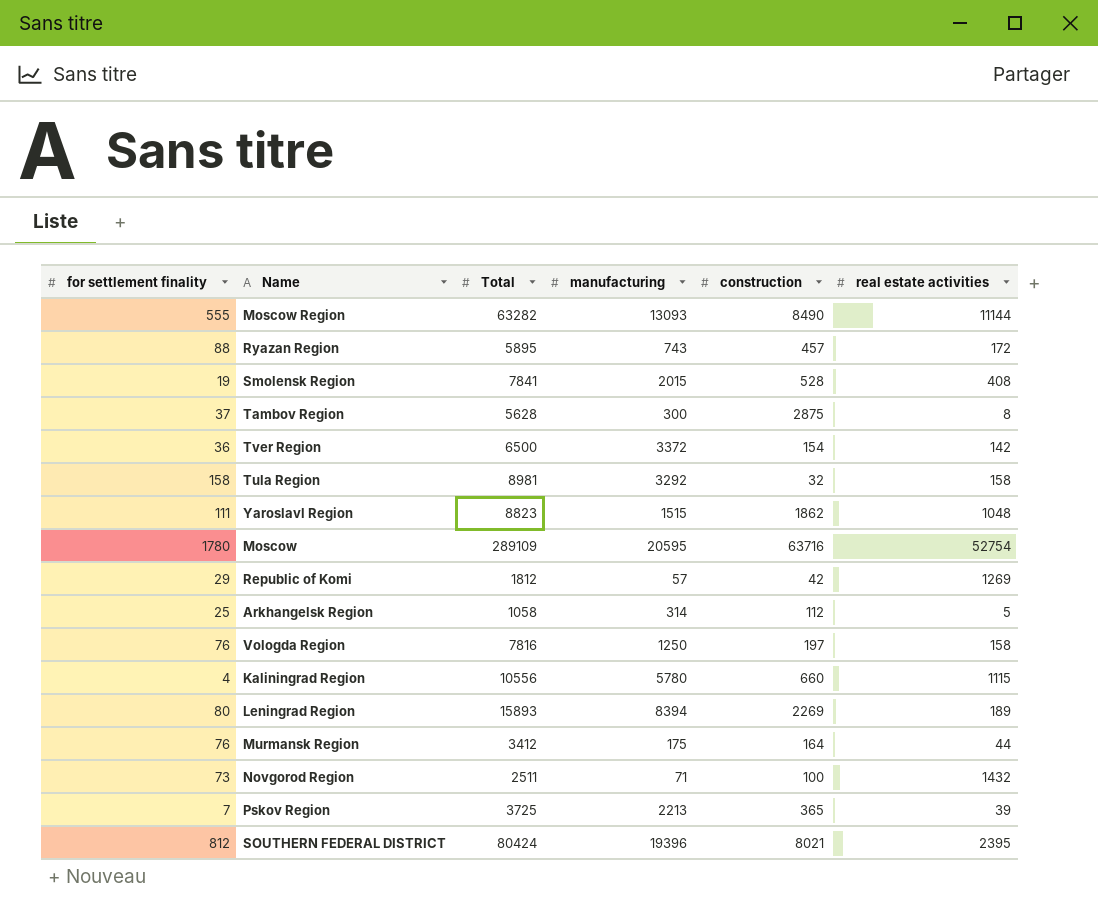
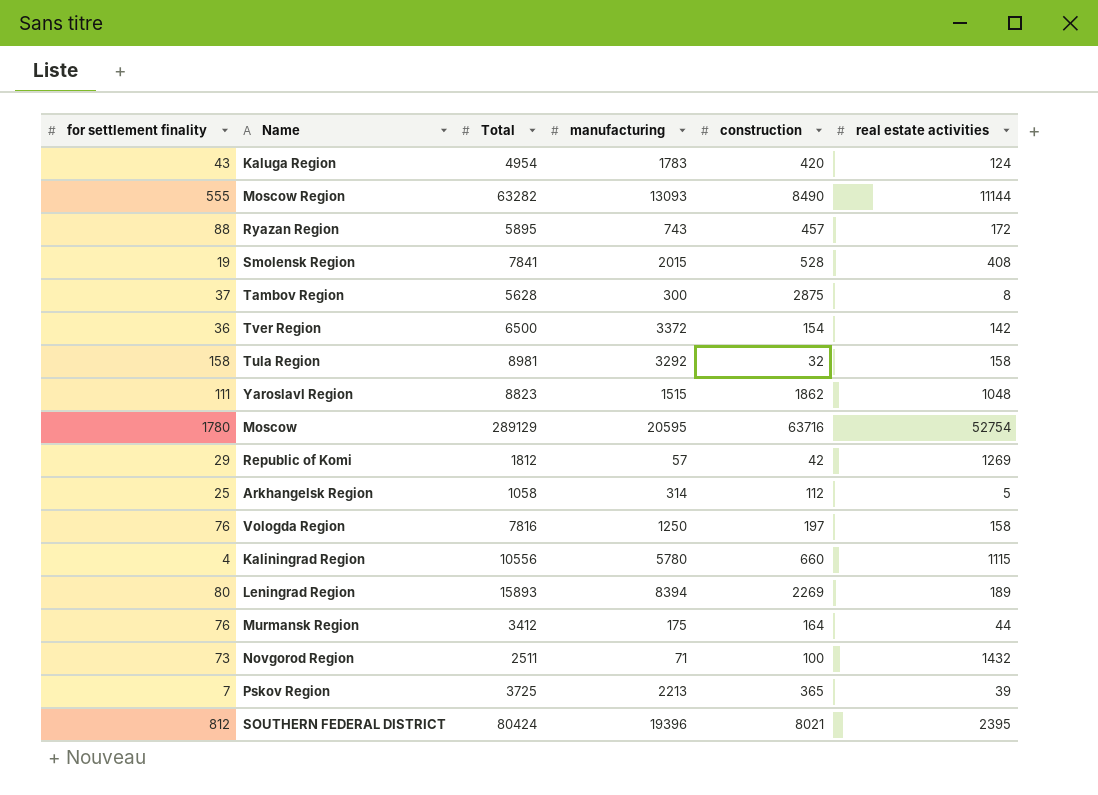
row Kaluga Region: none -> 43 | 4954 | 1783 | 420 | 124
Moscow | Total: 289109 -> 289129

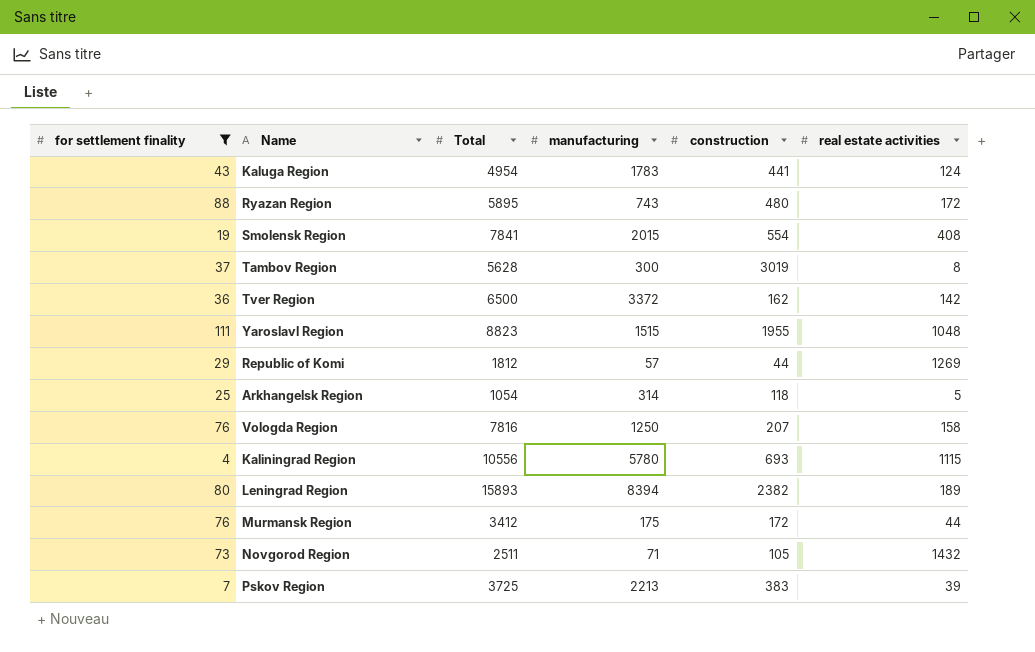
filter: none -> for settlement finality <= 111
Kaluga Region | construction: 420 -> 441
Ryazan Region | construction: 457 -> 480
Smolensk Region | construction: 528 -> 554
Tambov Region | construction: 2875 -> 3019
Tver Region | construction: 154 -> 162
Yaroslavl Region | construction: 1862 -> 1955
Republic of Komi | construction: 42 -> 44
Arkhangelsk Region | Total: 1058 -> 1054
Arkhangelsk Region | construction: 112 -> 118
Vologda Region | construction: 197 -> 207
Kaliningrad Region | construction: 660 -> 693
Leningrad Region | construction: 2269 -> 2382
Murmansk Region | construction: 164 -> 172
Novgorod Region | construction: 100 -> 105
Pskov Region | construction: 365 -> 383

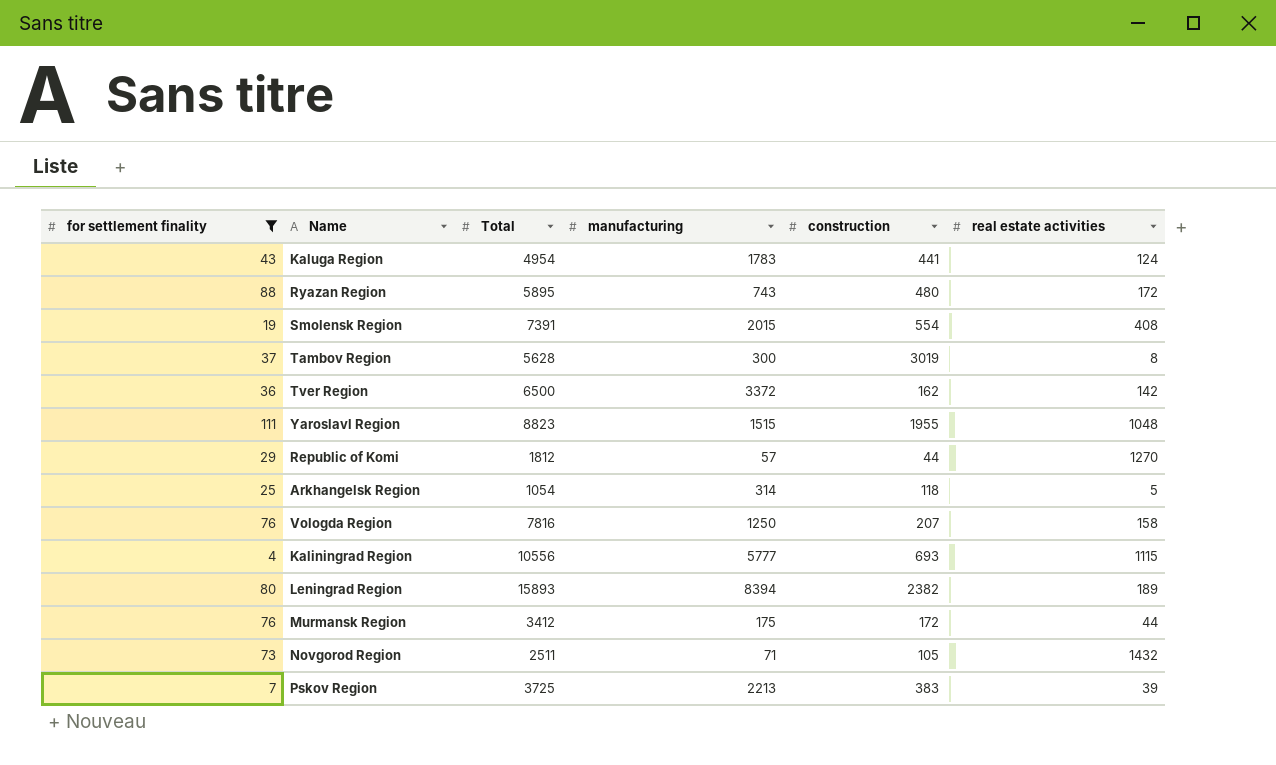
Smolensk Region | Total: 7841 -> 7391
Republic of Komi | real estate activities: 1269 -> 1270
Kaliningrad Region | manufacturing: 5780 -> 5777

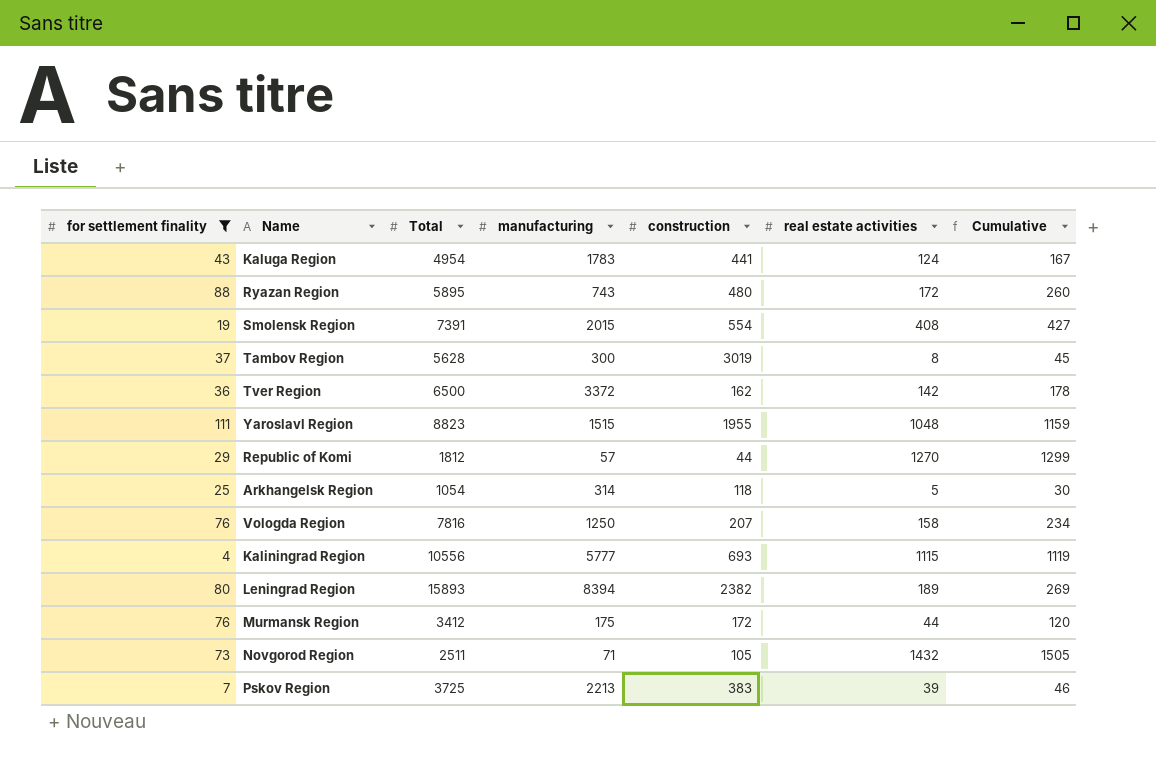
column Cumulative | formula: none -> [for settlement finality] + [real estate activities]

